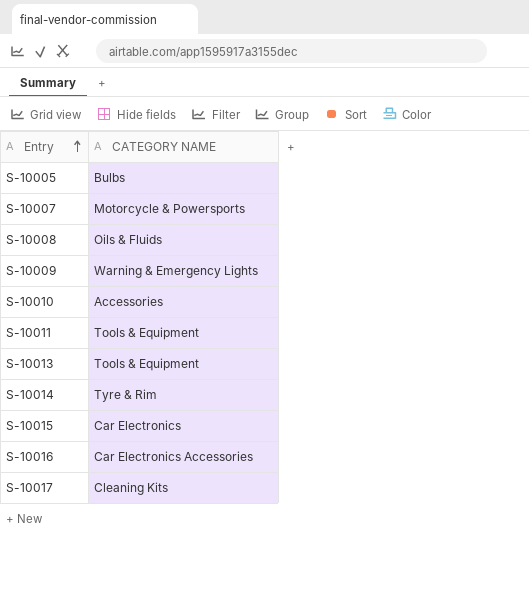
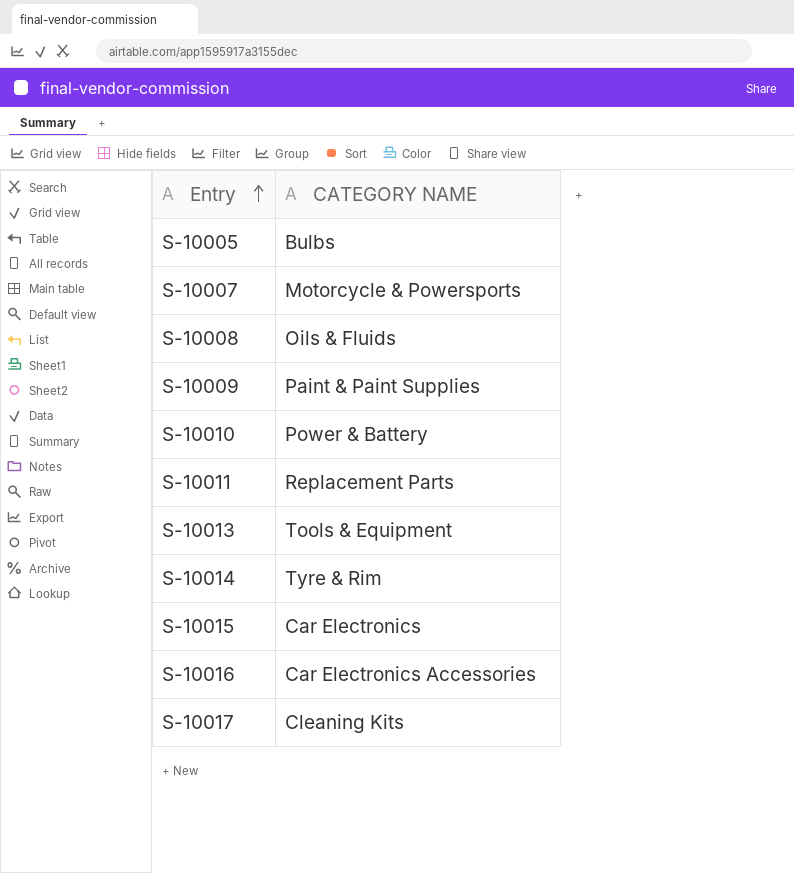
S-10009 | CATEGORY NAME: Warning & Emergency Lights -> Paint & Paint Supplies
S-10010 | CATEGORY NAME: Accessories -> Power & Battery
S-10011 | CATEGORY NAME: Tools & Equipment -> Replacement Parts

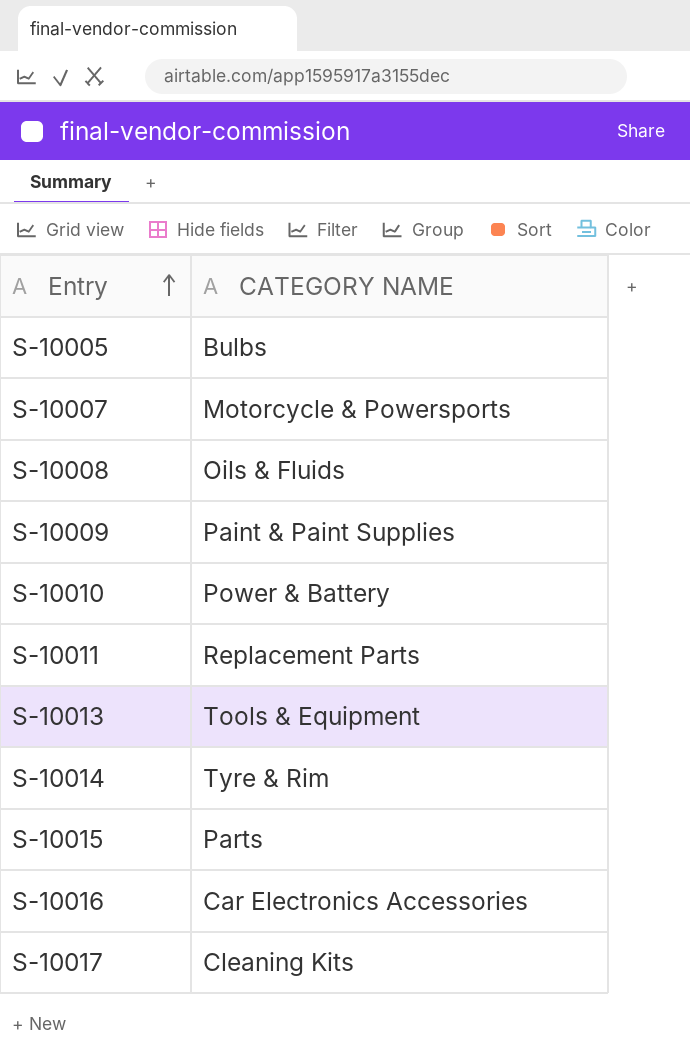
S-10015 | CATEGORY NAME: Car Electronics -> Parts

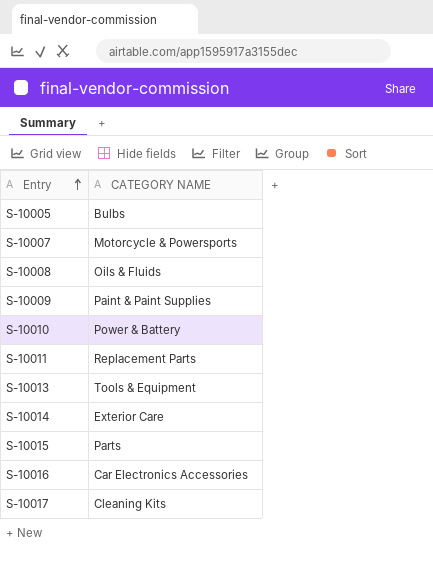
S-10014 | CATEGORY NAME: Tyre & Rim -> Exterior Care

